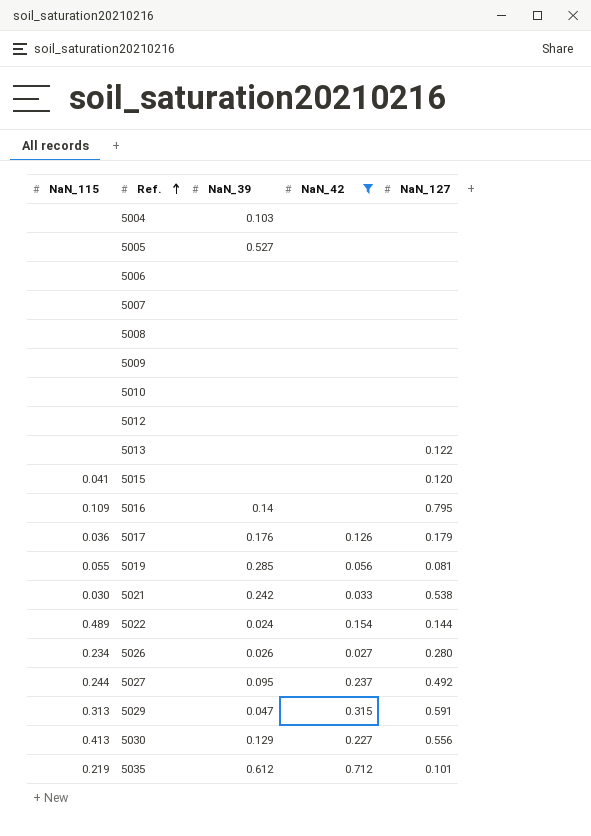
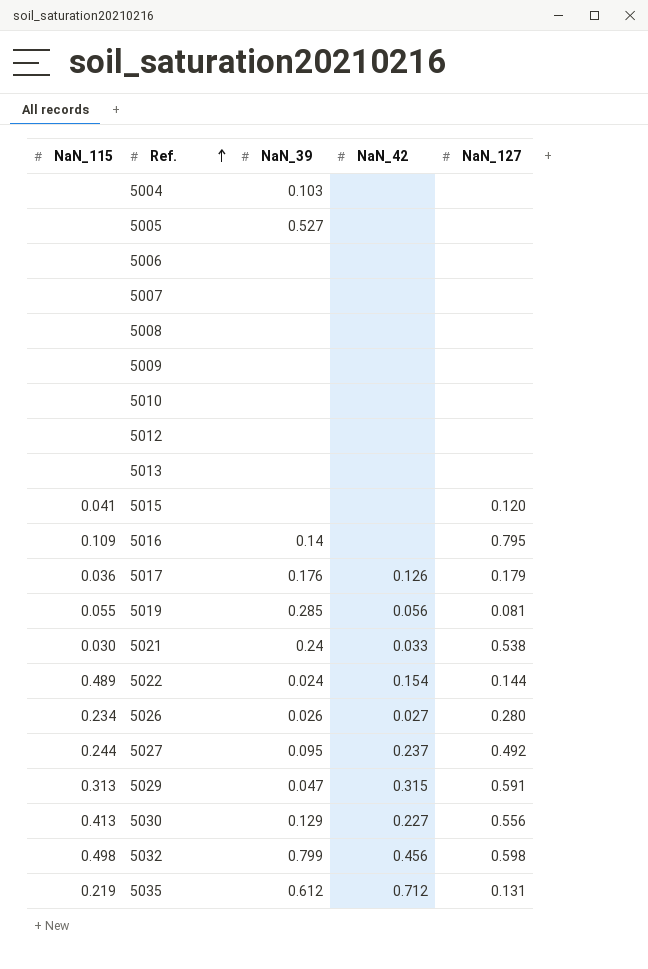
filter: NaN_42 != 0.456 -> none
5013 | NaN_127: 0.122 -> none
5021 | NaN_39: 0.242 -> 0.24
5035 | NaN_127: 0.101 -> 0.131

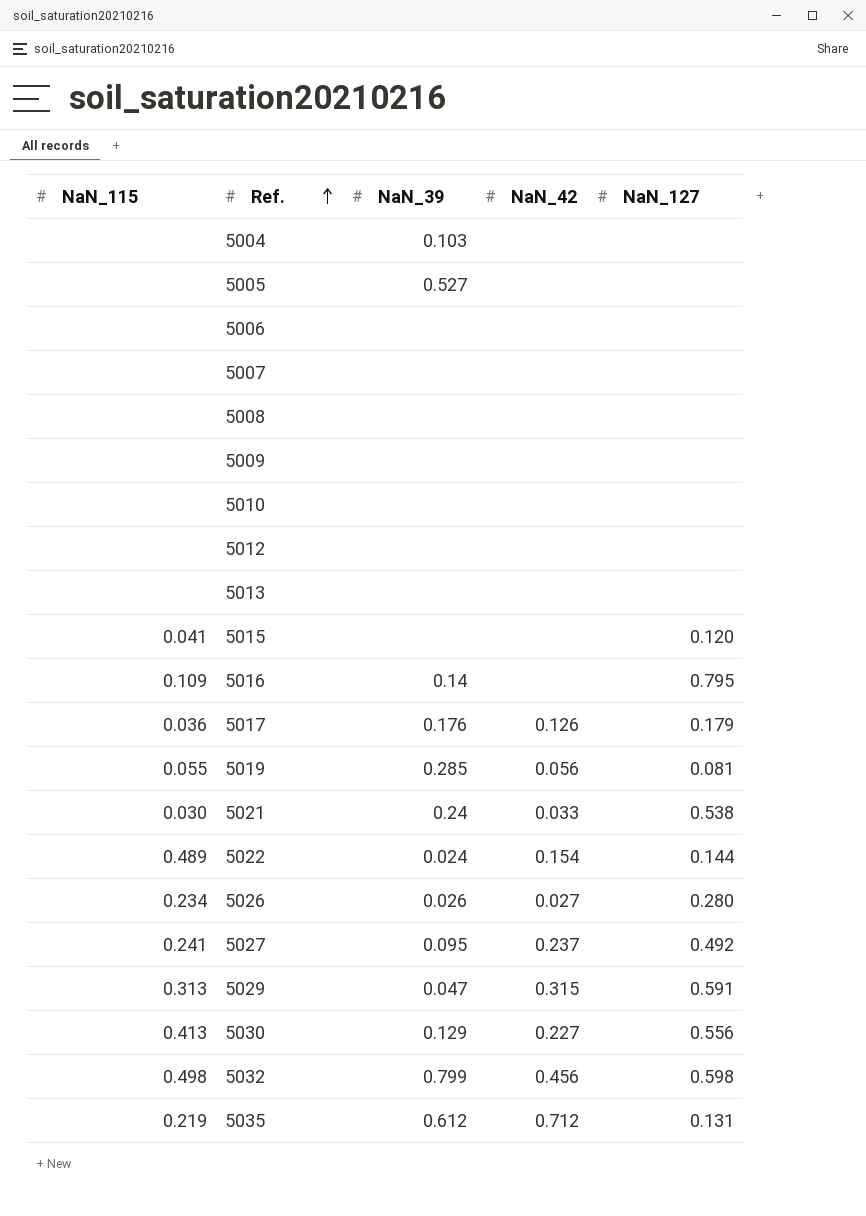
5027 | NaN_115: 0.244 -> 0.241

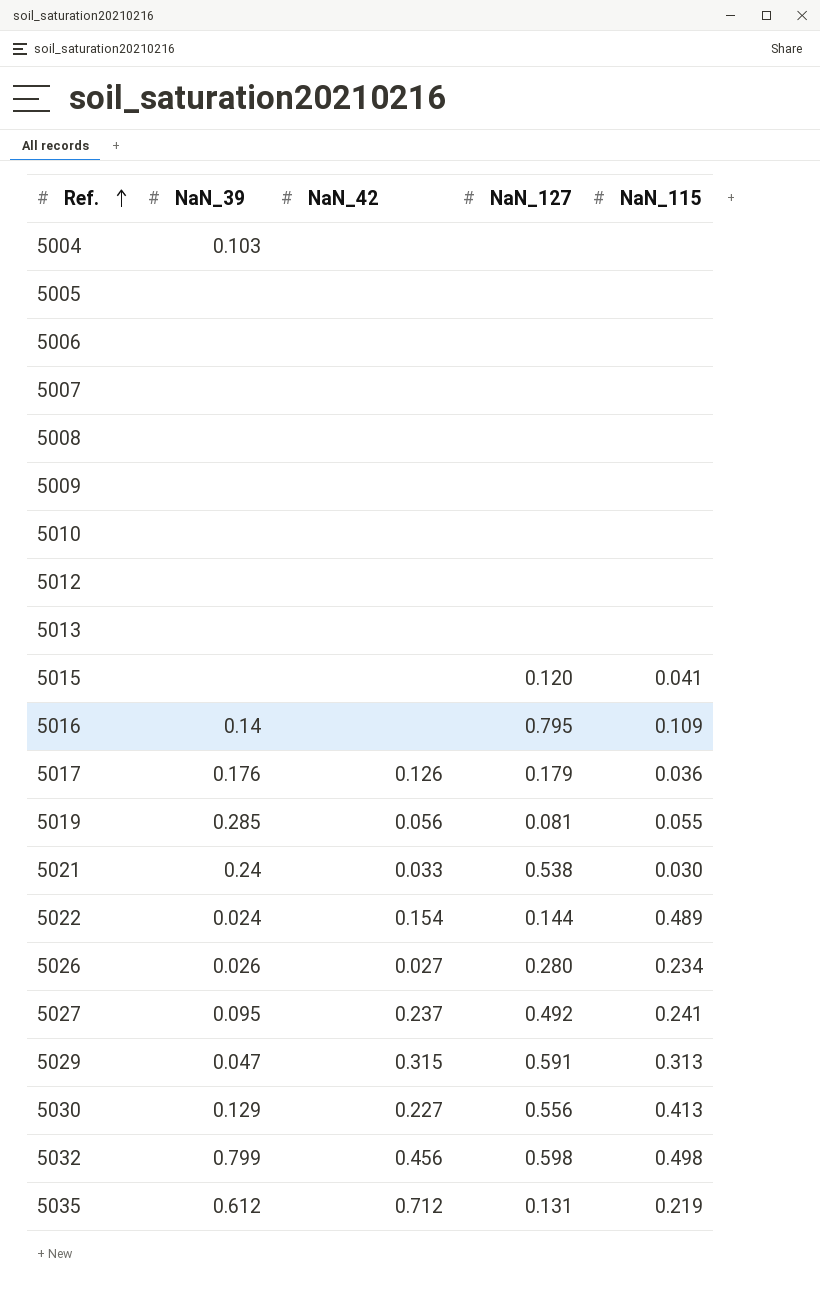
column NaN_115 | position: 1 -> 5
5005 | NaN_39: 0.527 -> none

